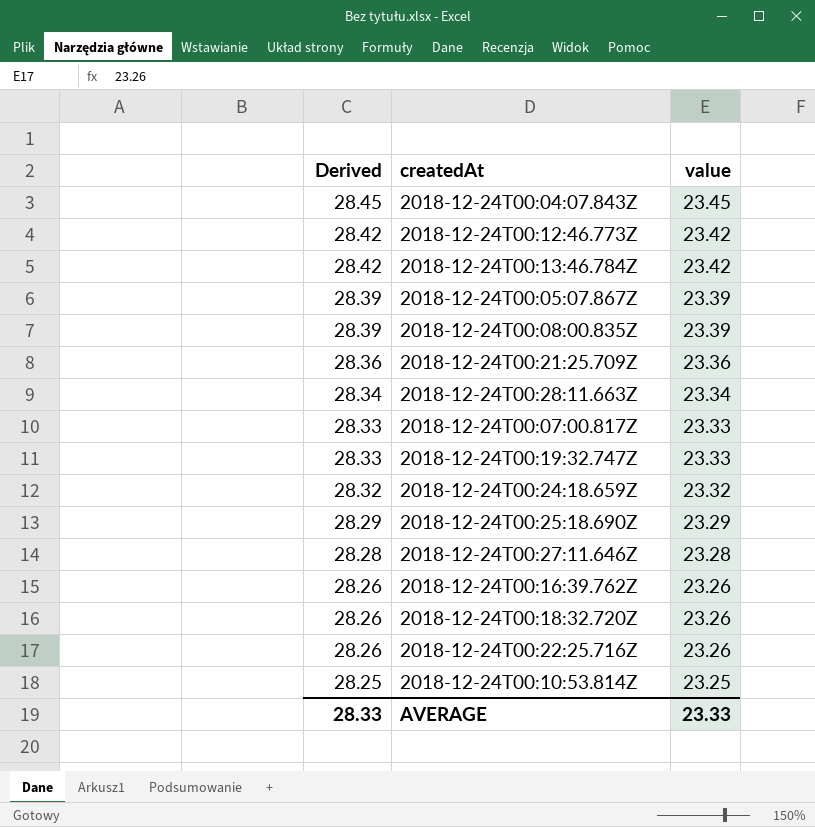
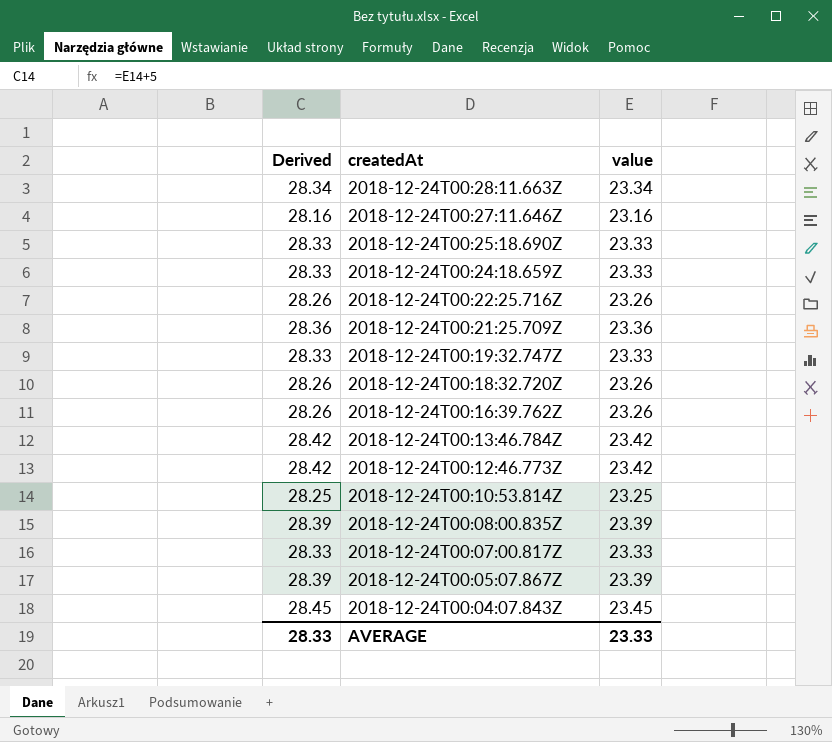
row order: Derived descending -> createdAt descending
2018-12-24T00:27:11.646Z | Derived: 28.28 -> 28.16
2018-12-24T00:27:11.646Z | value: 23.28 -> 23.16
2018-12-24T00:25:18.690Z | Derived: 28.29 -> 28.33
2018-12-24T00:25:18.690Z | value: 23.29 -> 23.33
2018-12-24T00:24:18.659Z | Derived: 28.32 -> 28.33
2018-12-24T00:24:18.659Z | value: 23.32 -> 23.33

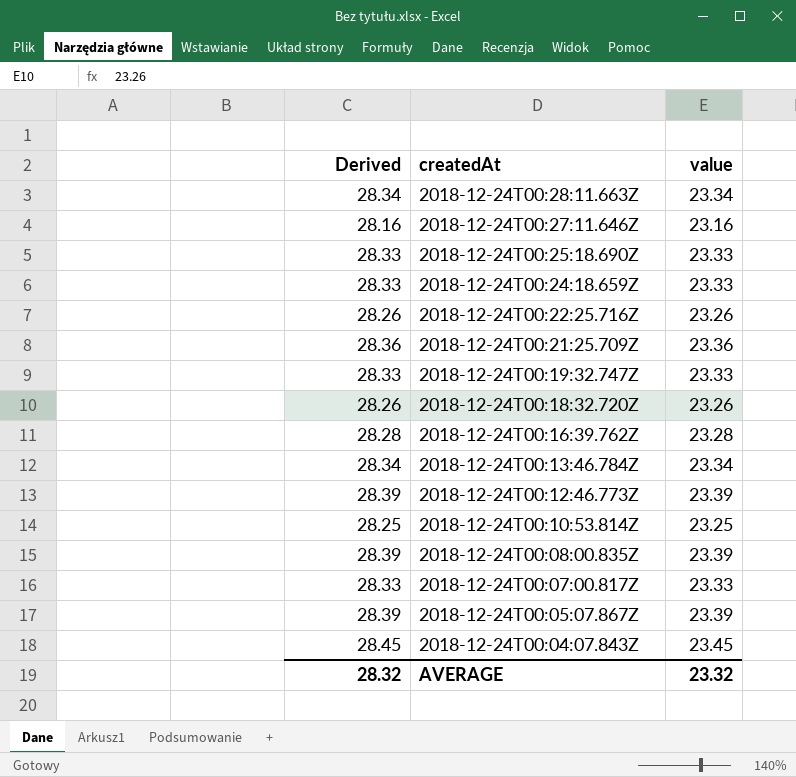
2018-12-24T00:16:39.762Z | Derived: 28.26 -> 28.28
2018-12-24T00:16:39.762Z | value: 23.26 -> 23.28
2018-12-24T00:13:46.784Z | Derived: 28.42 -> 28.34
2018-12-24T00:13:46.784Z | value: 23.42 -> 23.34
2018-12-24T00:12:46.773Z | Derived: 28.42 -> 28.39
2018-12-24T00:12:46.773Z | value: 23.42 -> 23.39
AVERAGE | Derived: 28.33 -> 28.32
AVERAGE | value: 23.33 -> 23.32

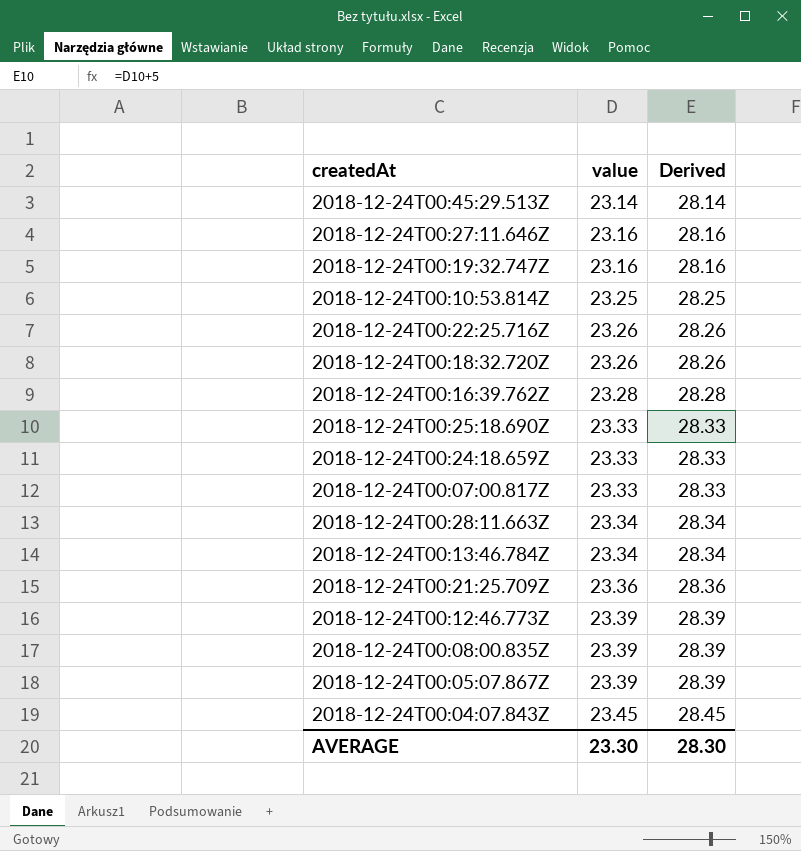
row order: createdAt descending -> value ascending
column Derived | position: 1 -> 3
row 2018-12-24T00:45:29.513Z: none -> 23.14 | 28.14
2018-12-24T00:19:32.747Z | value: 23.33 -> 23.16
2018-12-24T00:19:32.747Z | Derived: 28.33 -> 28.16
AVERAGE | value: 23.32 -> 23.30
AVERAGE | Derived: 28.32 -> 28.30

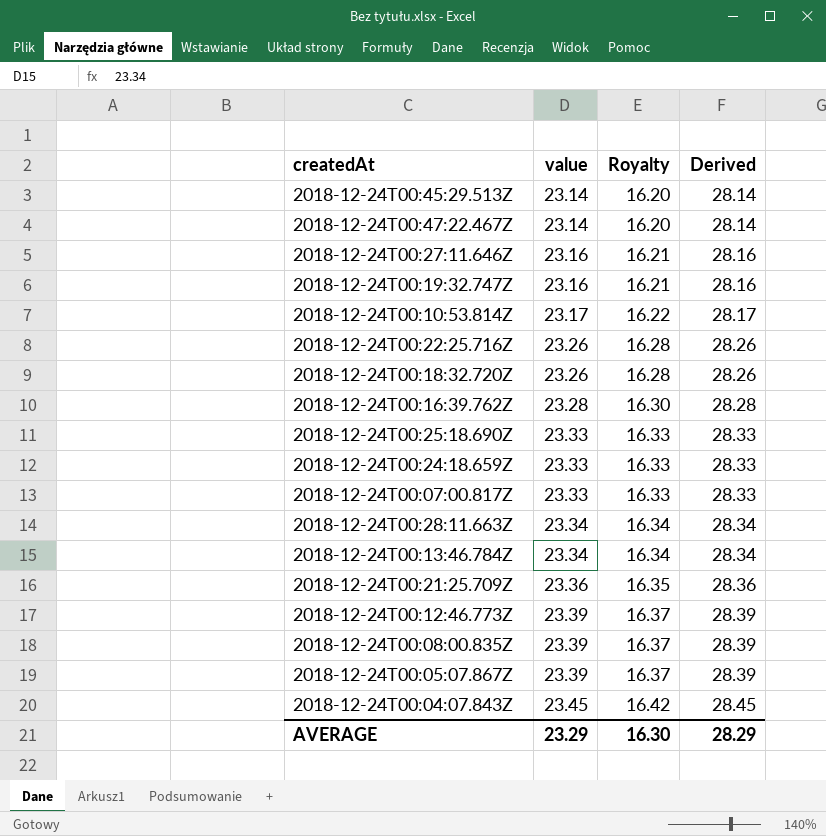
column Royalty | formula: none -> [value] * 0.7
row 2018-12-24T00:47:22.467Z: none -> 23.14 | 16.20 | 28.14
2018-12-24T00:10:53.814Z | value: 23.25 -> 23.17
2018-12-24T00:10:53.814Z | Derived: 28.25 -> 28.17
AVERAGE | value: 23.30 -> 23.29
AVERAGE | Derived: 28.30 -> 28.29

